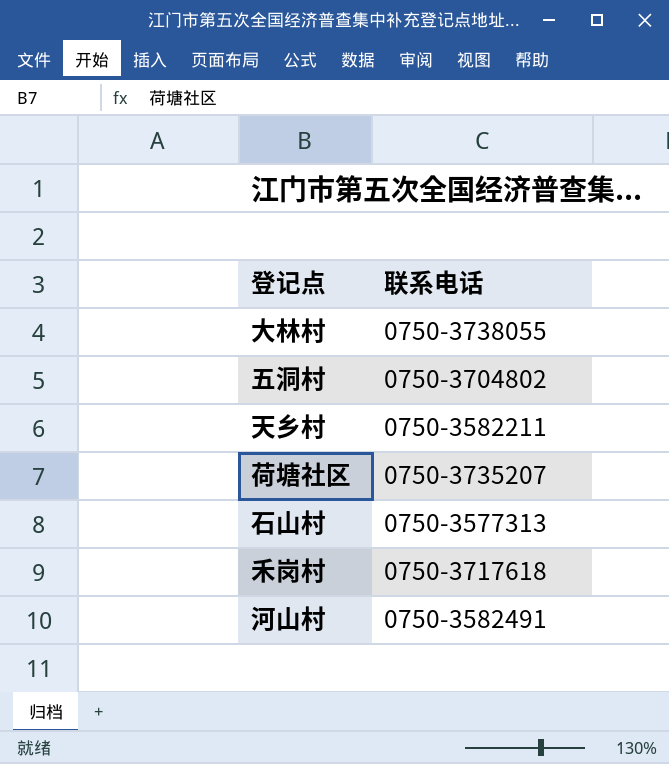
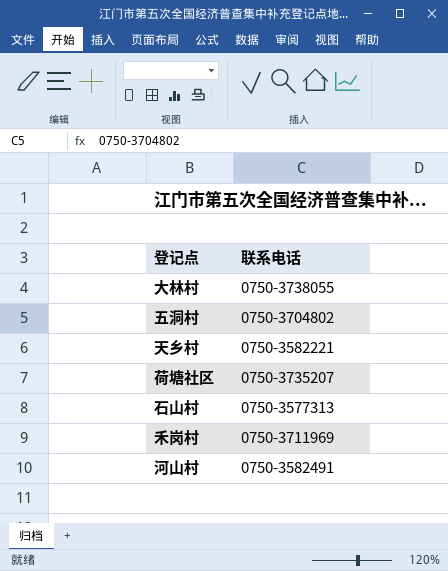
天乡村 | 联系电话: 0750-3582211 -> 0750-3582221
禾岗村 | 联系电话: 0750-3717618 -> 0750-3711969

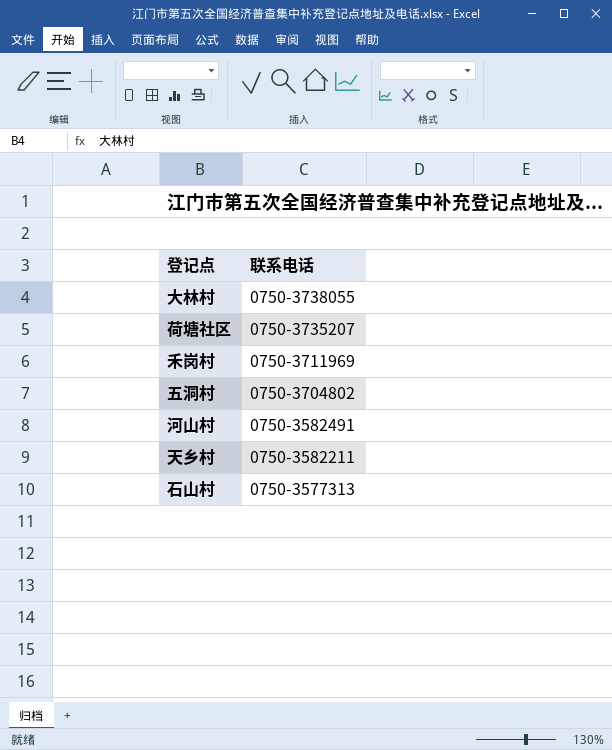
row order: none -> 联系电话 descending
天乡村 | 联系电话: 0750-3582221 -> 0750-3582211

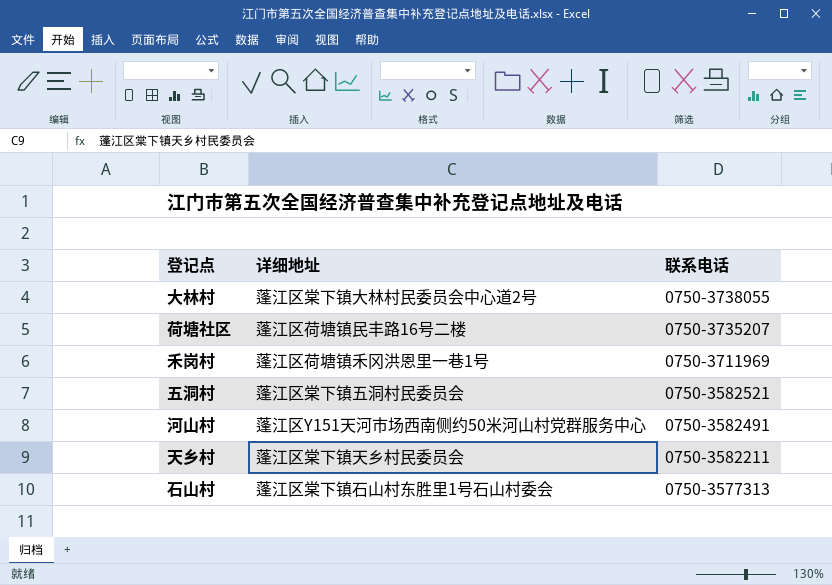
column 详细地址 | position: none -> 2
五洞村 | 联系电话: 0750-3704802 -> 0750-3582521

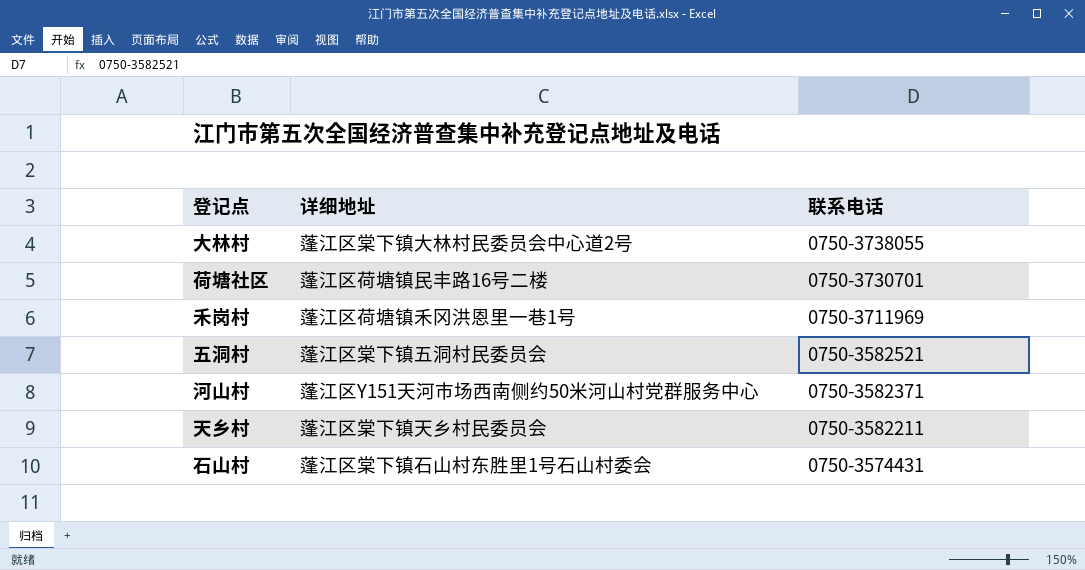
荷塘社区 | 联系电话: 0750-3735207 -> 0750-3730701
河山村 | 联系电话: 0750-3582491 -> 0750-3582371
石山村 | 联系电话: 0750-3577313 -> 0750-3574431

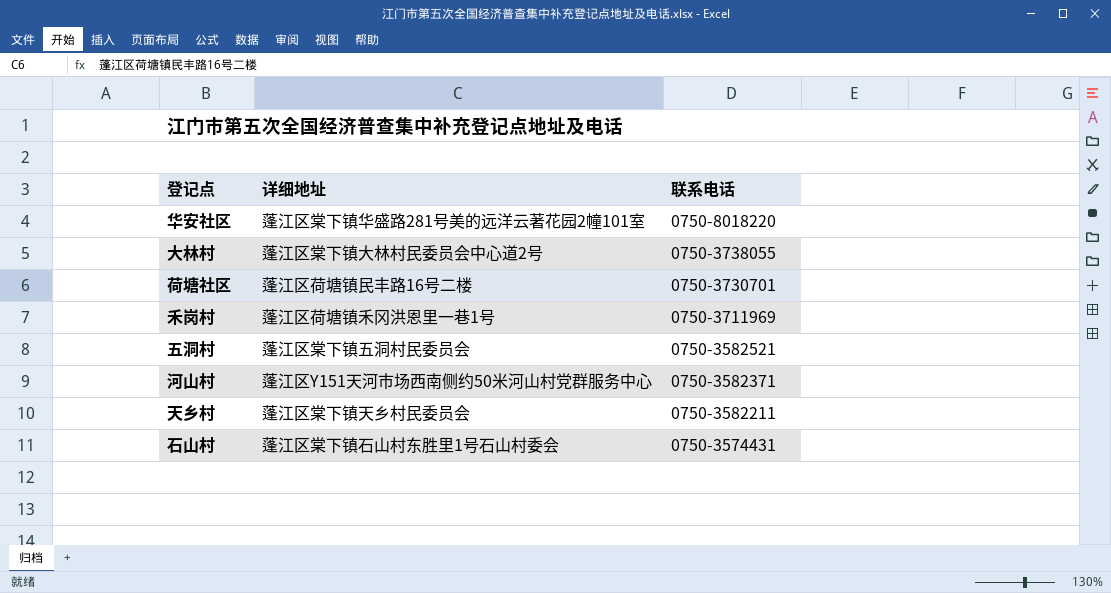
row 华安社区: none -> 蓬江区棠下镇华盛路281号美的远洋云著花园2幢101室 | 0750-8018220

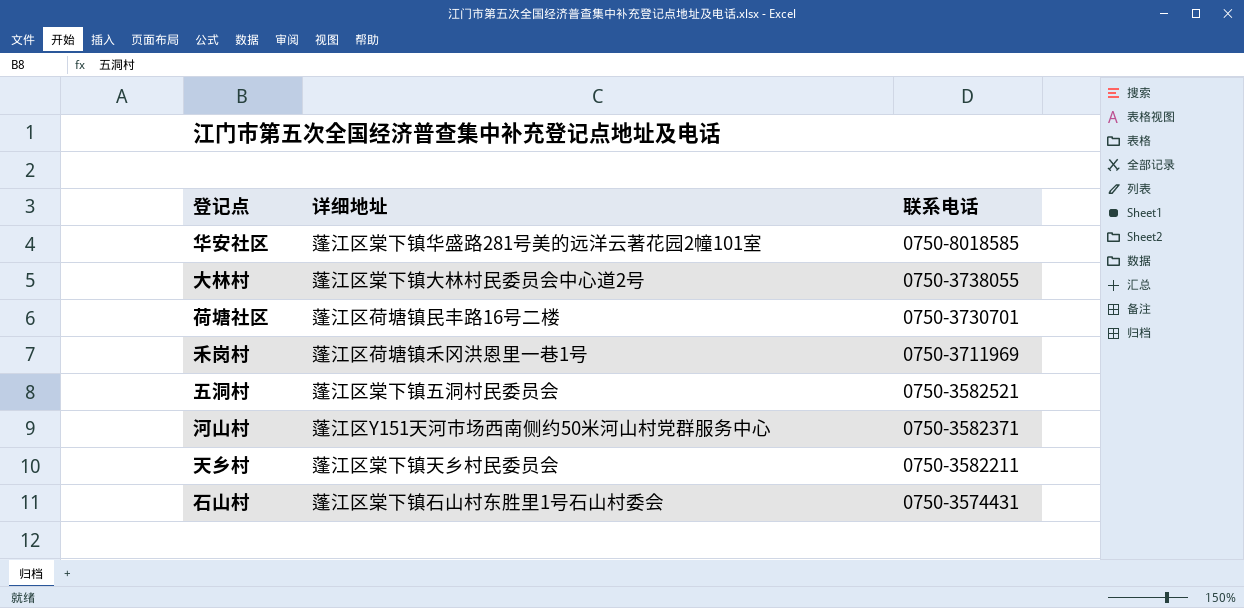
华安社区 | 联系电话: 0750-8018220 -> 0750-8018585

